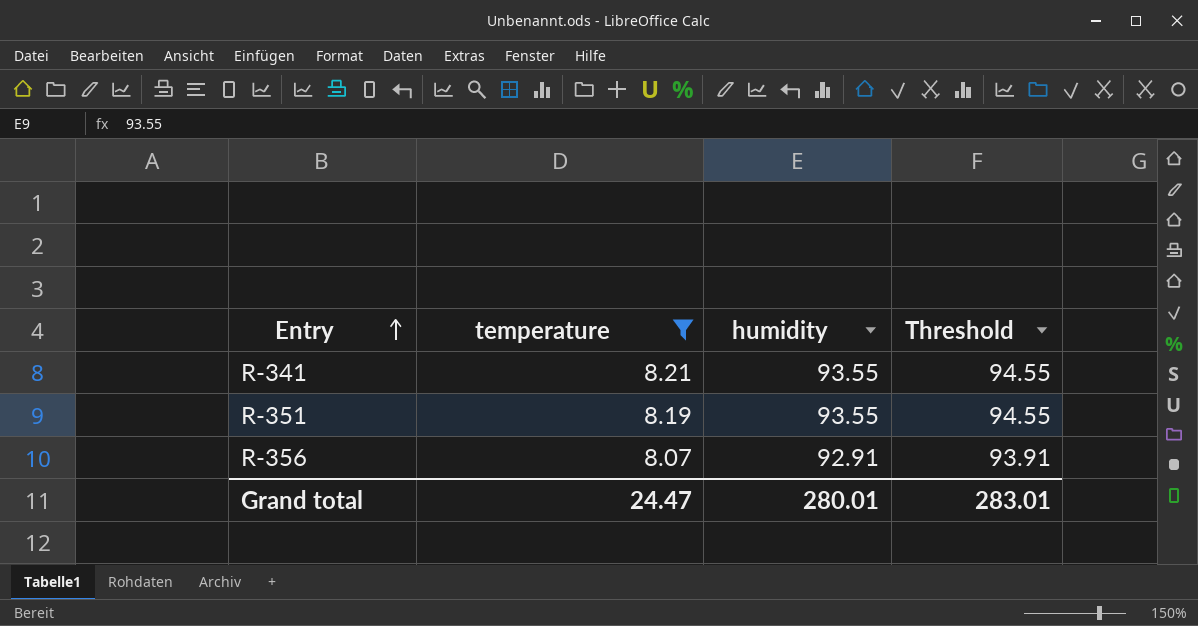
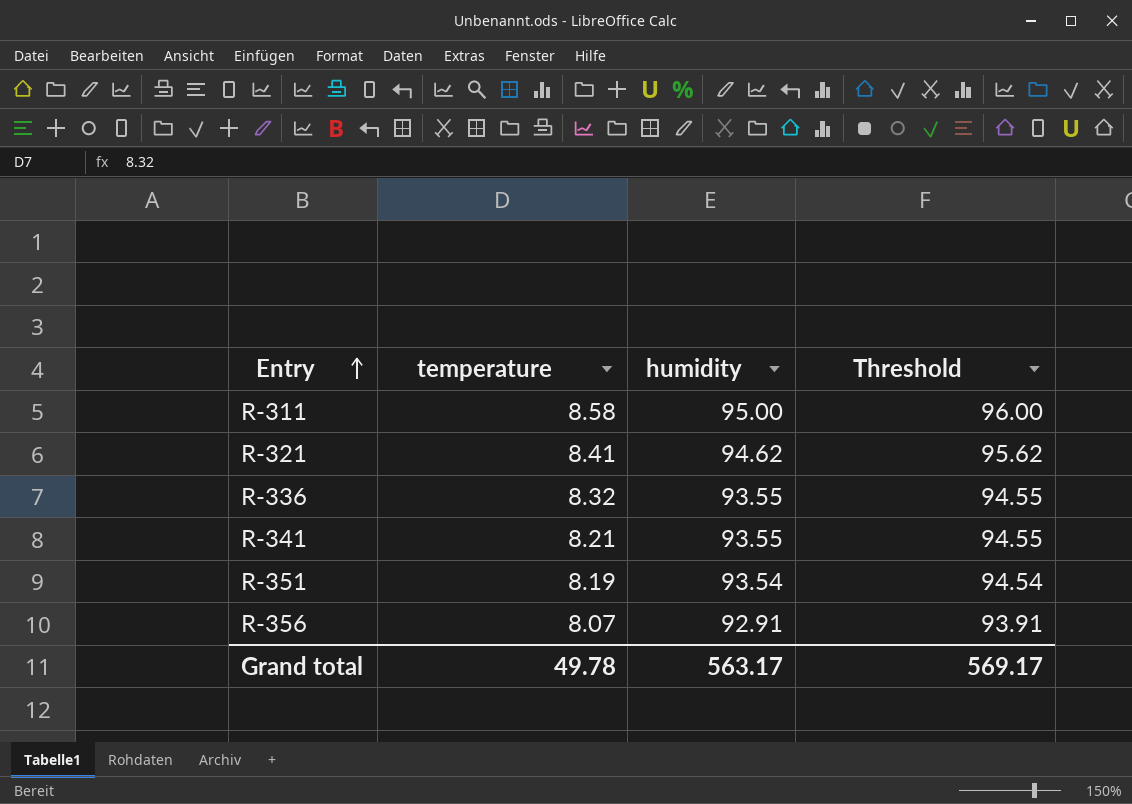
filter: temperature <= 8.21 -> none
R-351 | humidity: 93.55 -> 93.54
R-351 | Threshold: 94.55 -> 94.54
Grand total | temperature: 24.47 -> 49.78
Grand total | humidity: 280.01 -> 563.17
Grand total | Threshold: 283.01 -> 569.17

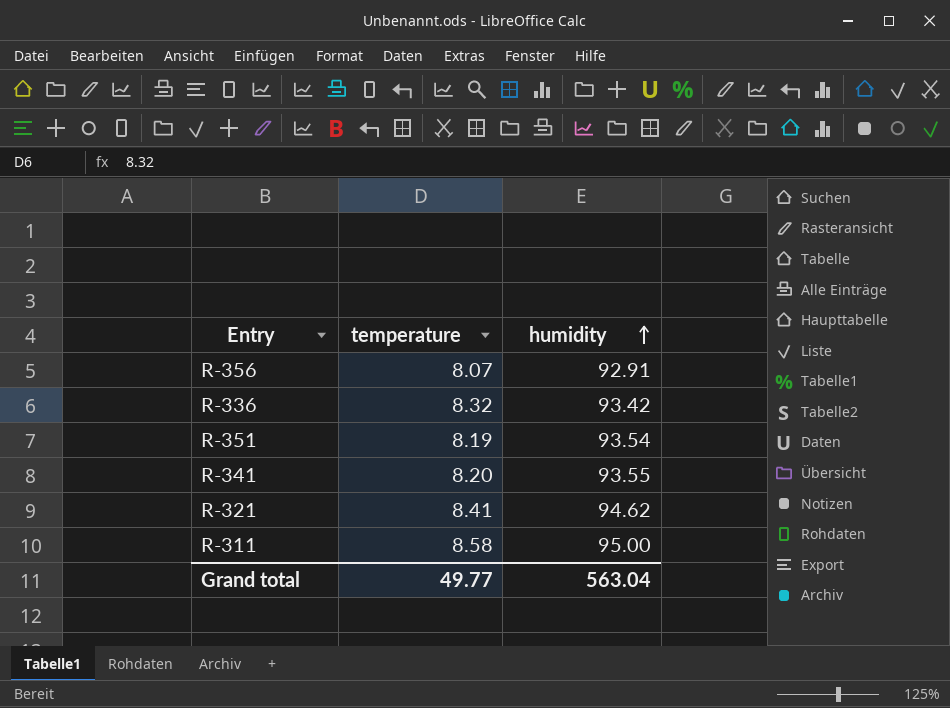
row order: Entry ascending -> humidity ascending
column Threshold | formula: [humidity] + 1 -> none
R-336 | humidity: 93.55 -> 93.42
R-341 | temperature: 8.21 -> 8.20
Grand total | temperature: 49.78 -> 49.77
Grand total | humidity: 563.17 -> 563.04

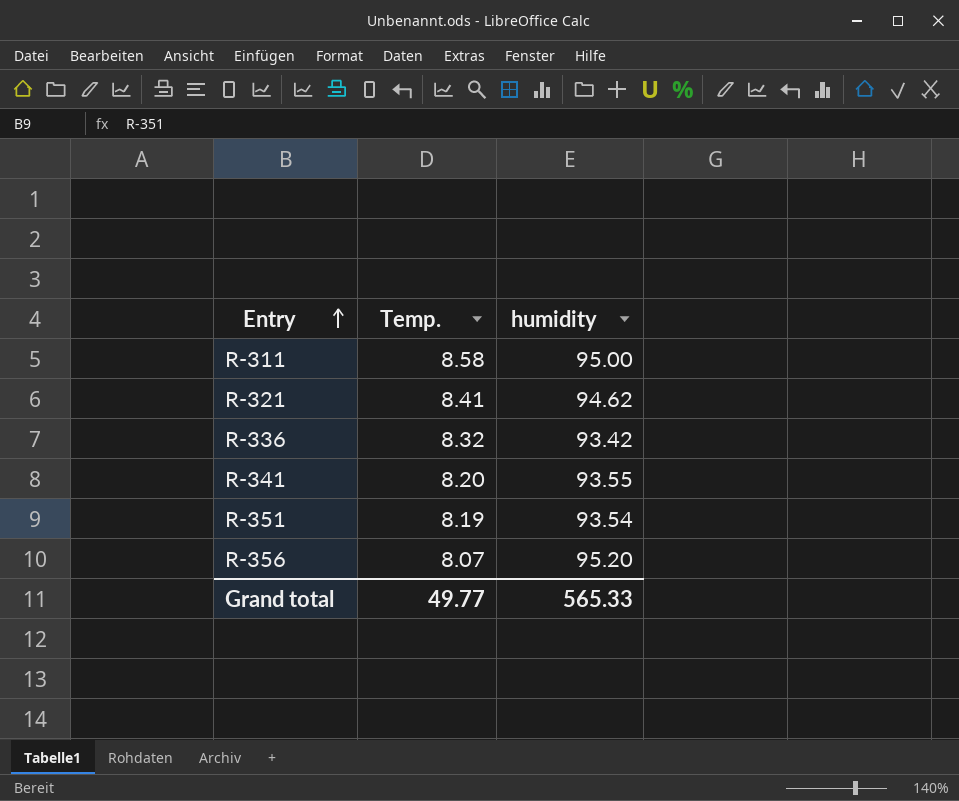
row order: humidity ascending -> Entry ascending
column name: temperature -> Temp.
R-356 | humidity: 92.91 -> 95.20
Grand total | humidity: 563.04 -> 565.33

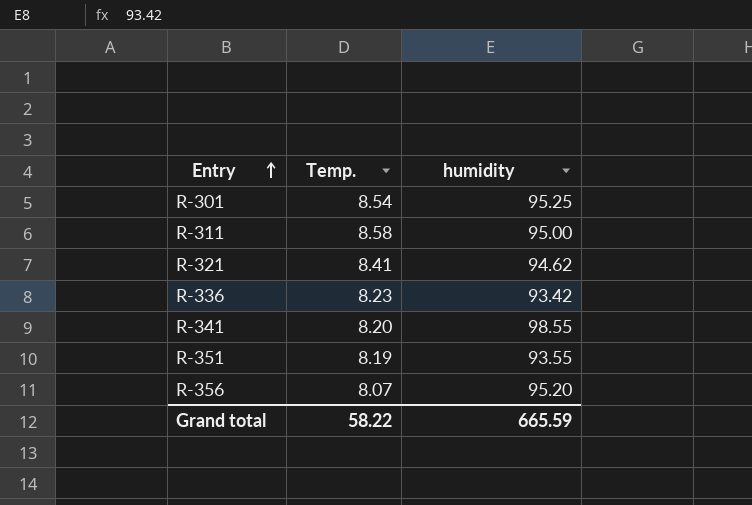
row R-301: none -> 8.54 | 95.25
R-336 | Temp.: 8.32 -> 8.23
R-341 | humidity: 93.55 -> 98.55
R-351 | humidity: 93.54 -> 93.55
Grand total | Temp.: 49.77 -> 58.22
Grand total | humidity: 565.33 -> 665.59

